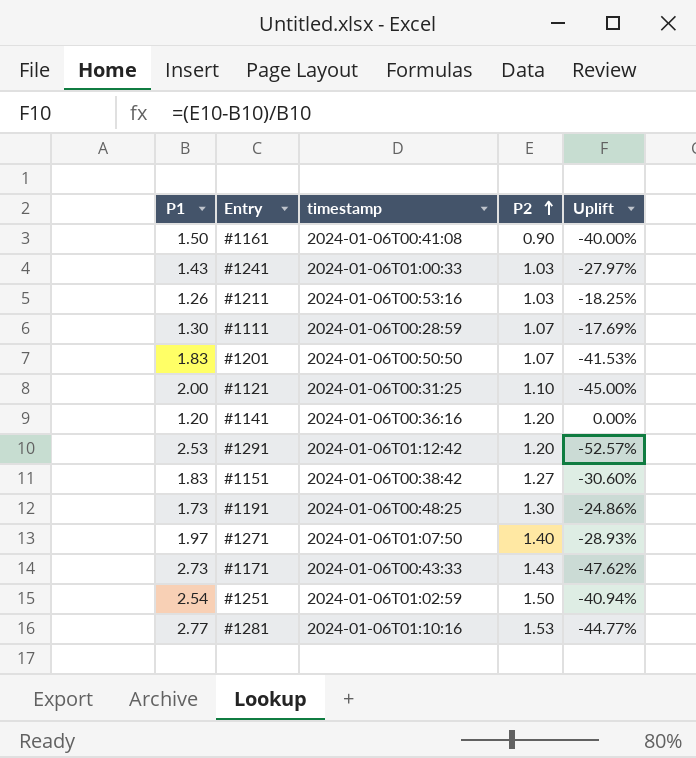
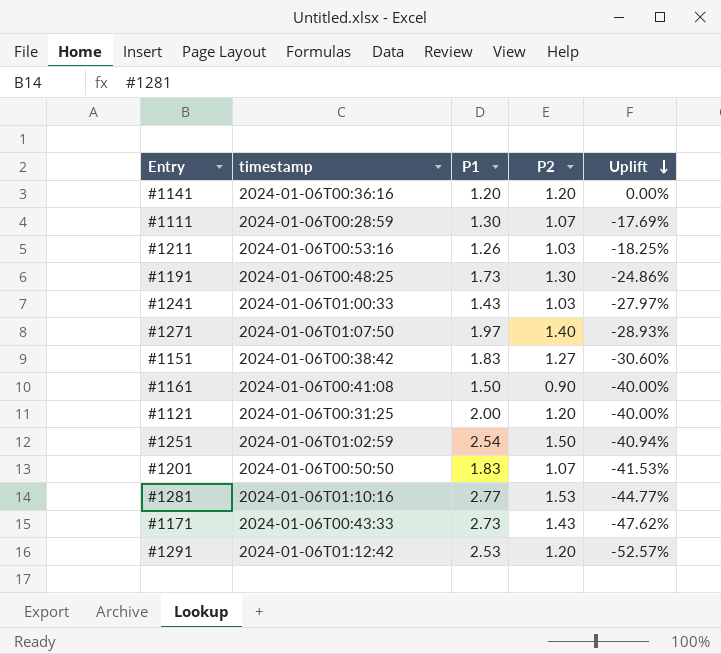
row order: P2 ascending -> Uplift descending
column P1 | position: 1 -> 3
#1121 | P2: 1.10 -> 1.20
#1121 | Uplift: -45.00% -> -40.00%

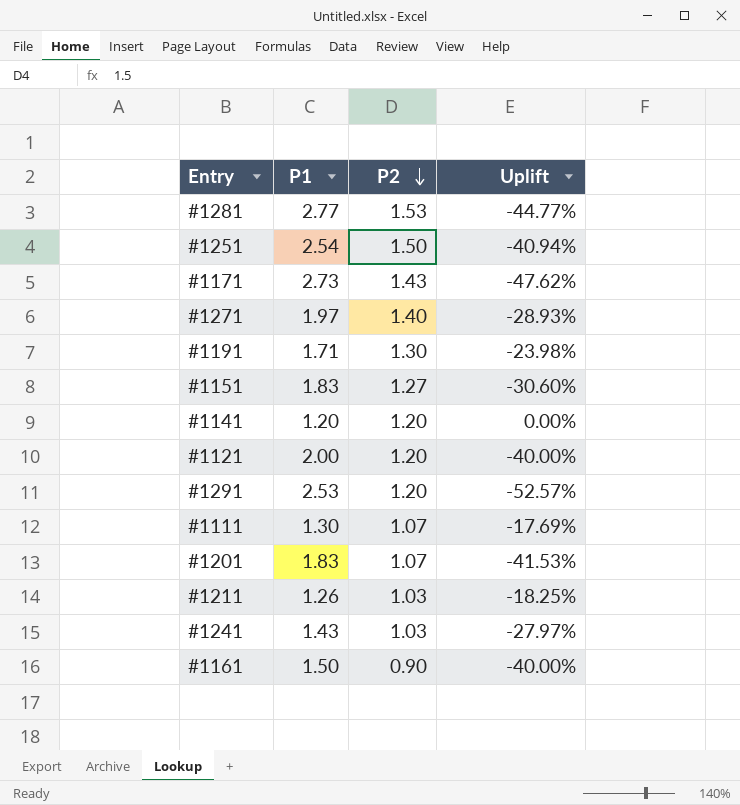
row order: Uplift descending -> P2 descending
column timestamp | position: 2 -> none
#1191 | P1: 1.73 -> 1.71
#1191 | Uplift: -24.86% -> -23.98%

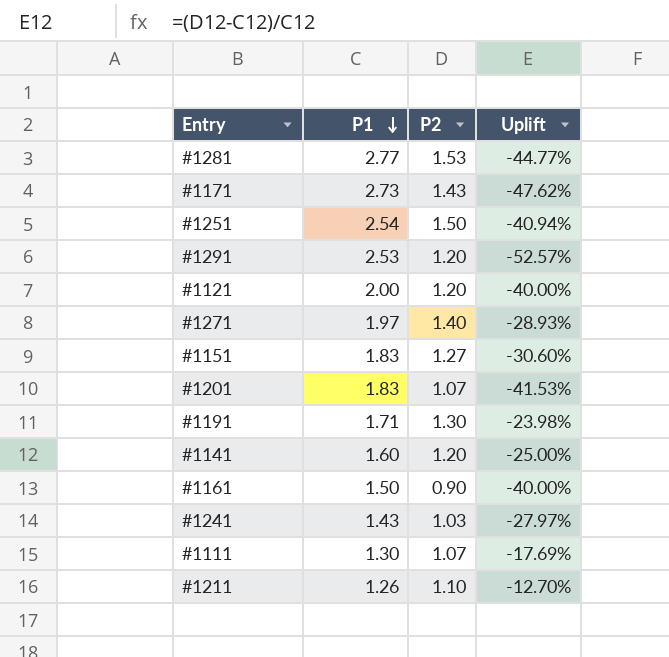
row order: P2 descending -> P1 descending
#1141 | P1: 1.20 -> 1.60
#1141 | Uplift: 0.00% -> -25.00%
#1211 | P2: 1.03 -> 1.10
#1211 | Uplift: -18.25% -> -12.70%

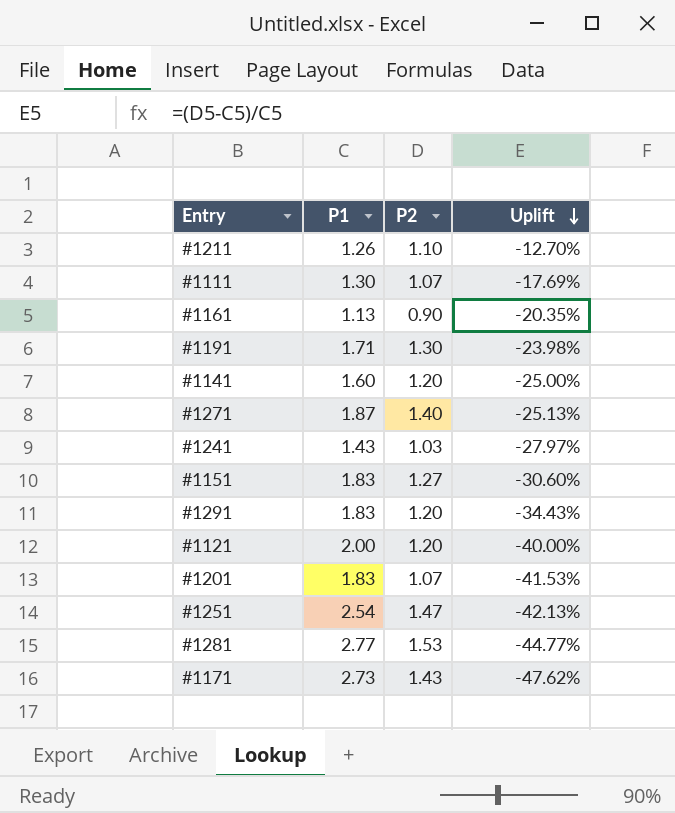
row order: P1 descending -> Uplift descending
#1161 | P1: 1.50 -> 1.13
#1161 | Uplift: -40.00% -> -20.35%
#1271 | P1: 1.97 -> 1.87
#1271 | Uplift: -28.93% -> -25.13%
#1291 | P1: 2.53 -> 1.83
#1291 | Uplift: -52.57% -> -34.43%
#1251 | P2: 1.50 -> 1.47
#1251 | Uplift: -40.94% -> -42.13%

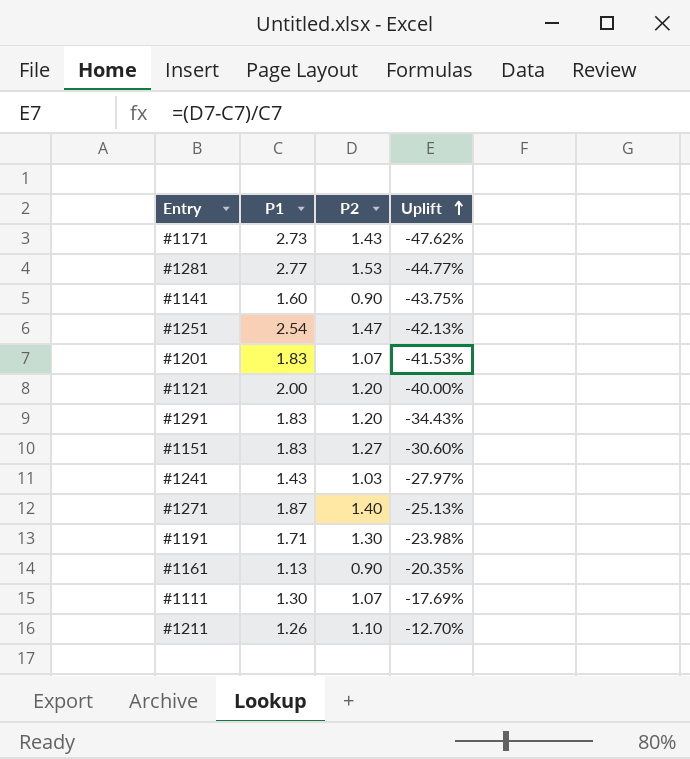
row order: Uplift descending -> Uplift ascending
#1141 | P2: 1.20 -> 0.90
#1141 | Uplift: -25.00% -> -43.75%

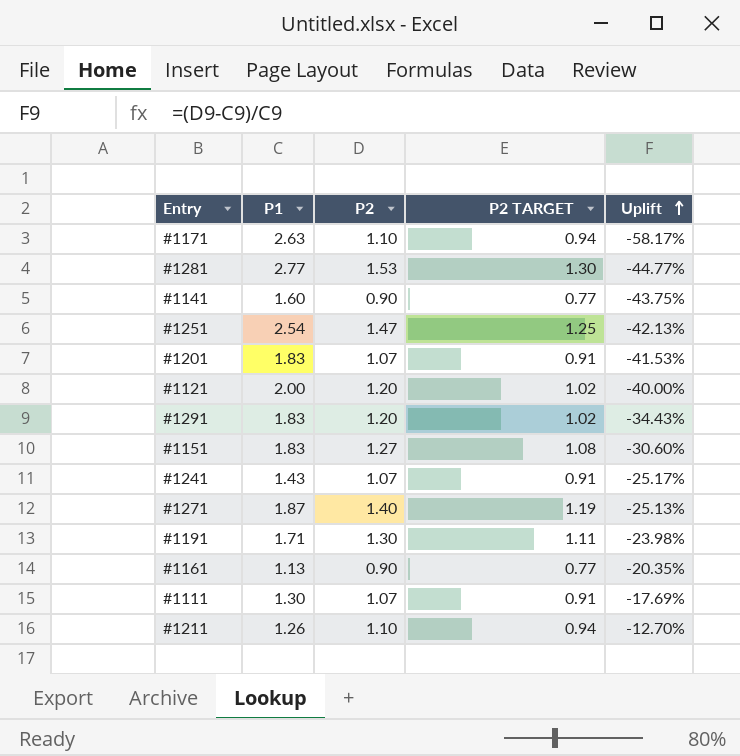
column P2 TARGET | formula: none -> [P2] * 0.85
#1171 | P1: 2.73 -> 2.63
#1171 | P2: 1.43 -> 1.10
#1171 | Uplift: -47.62% -> -58.17%
#1241 | P2: 1.03 -> 1.07
#1241 | Uplift: -27.97% -> -25.17%

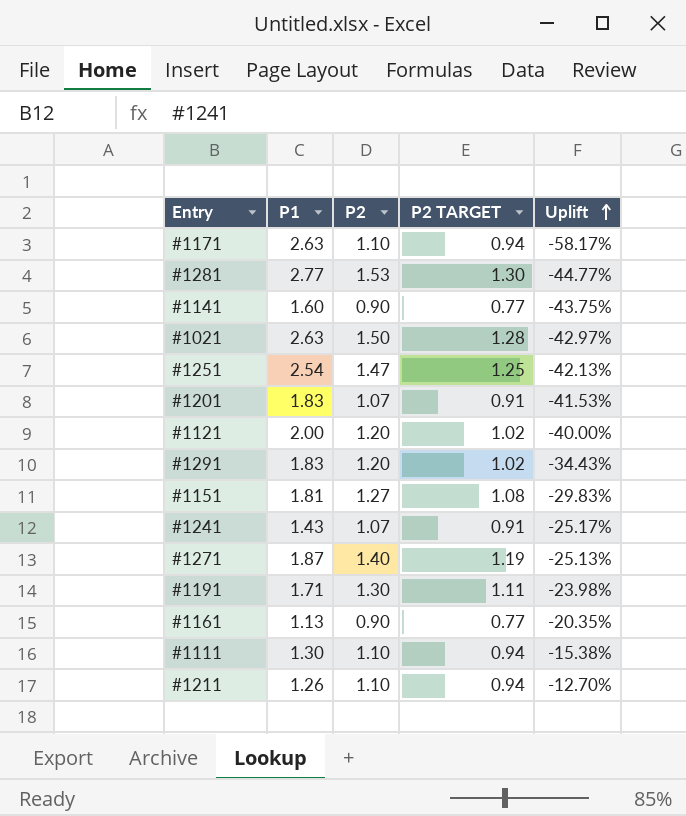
row #1021: none -> 2.63 | 1.50 | 1.28 | -42.97%
#1151 | P1: 1.83 -> 1.81
#1151 | Uplift: -30.60% -> -29.83%
#1111 | P2: 1.07 -> 1.10
#1111 | P2 TARGET: 0.91 -> 0.94
#1111 | Uplift: -17.69% -> -15.38%

